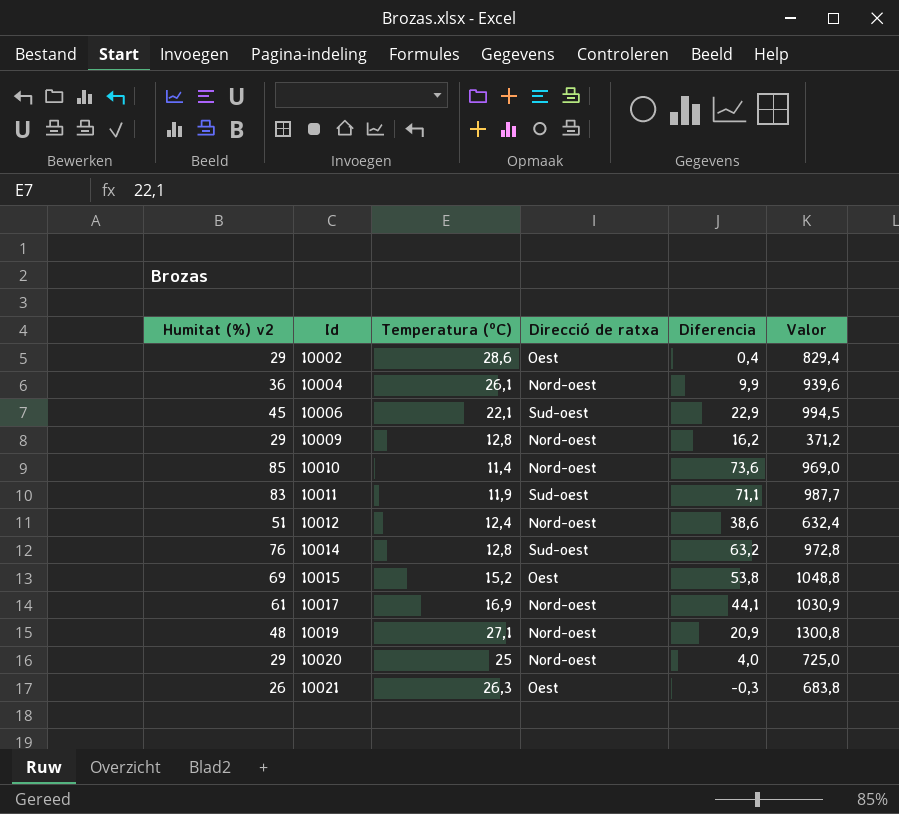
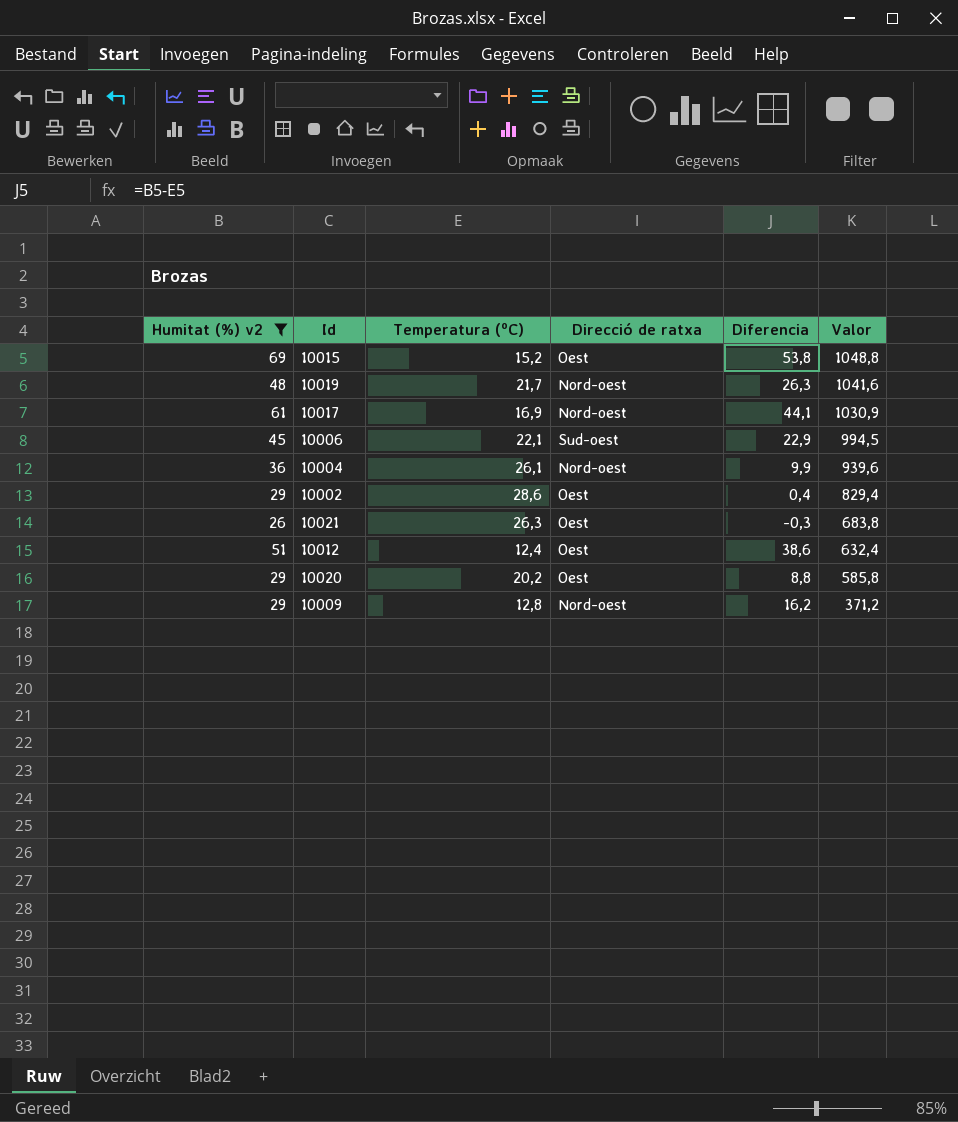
filter: none -> Humitat (%) v2 <= 69
row order: Id ascending -> Valor descending
10019 | Temperatura (ºC): 27,1 -> 21,7
10019 | Diferencia: 20,9 -> 26,3
10019 | Valor: 1300,8 -> 1041,6
10012 | Direcció de ratxa: Nord-oest -> Oest
10020 | Temperatura (ºC): 25 -> 20,2
10020 | Direcció de ratxa: Nord-oest -> Oest
10020 | Diferencia: 4,0 -> 8,8
10020 | Valor: 725,0 -> 585,8

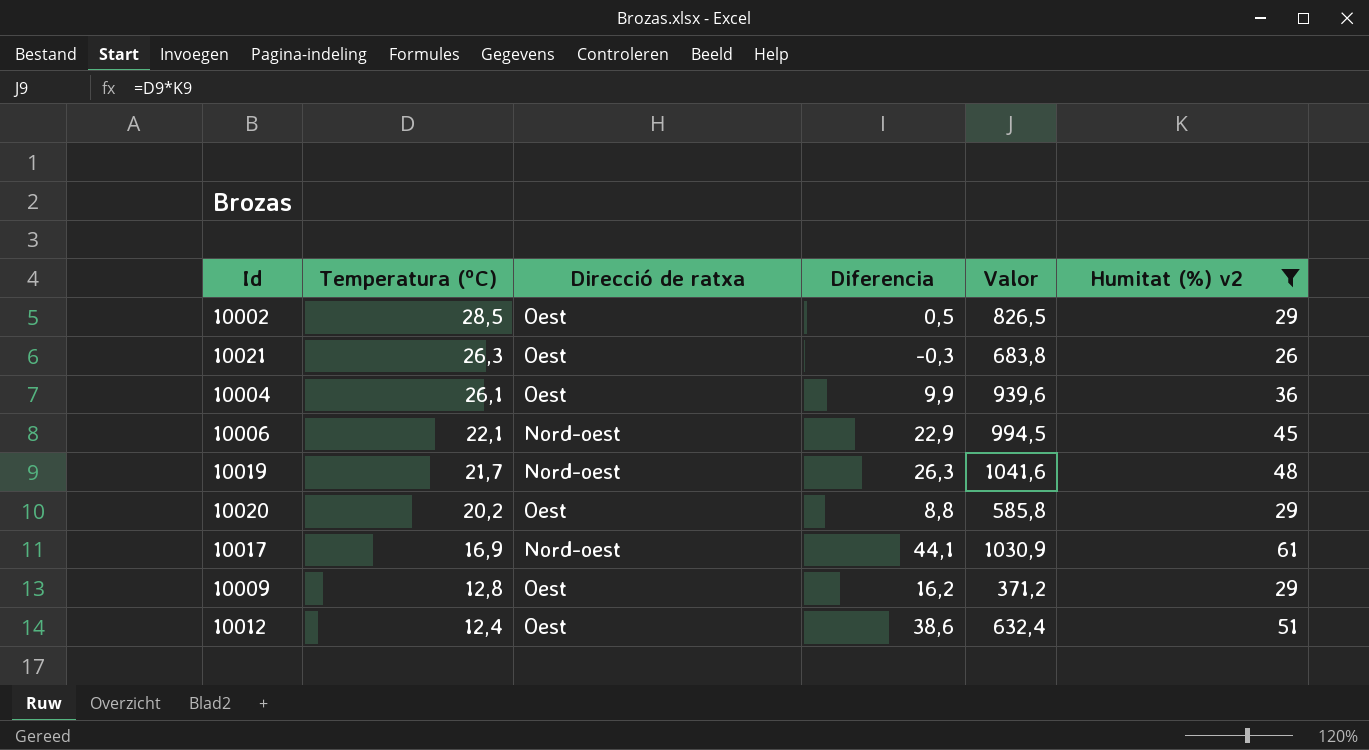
row order: Valor descending -> Temperatura (ºC) descending
column Humitat (%) v2 | position: 1 -> 6
row 10015: 69 | 15,2 | Oest | 53,8 | 1048,8 -> none
10002 | Temperatura (ºC): 28,6 -> 28,5
10002 | Diferencia: 0,4 -> 0,5
10002 | Valor: 829,4 -> 826,5
10004 | Direcció de ratxa: Nord-oest -> Oest
10006 | Direcció de ratxa: Sud-oest -> Nord-oest
10009 | Direcció de ratxa: Nord-oest -> Oest

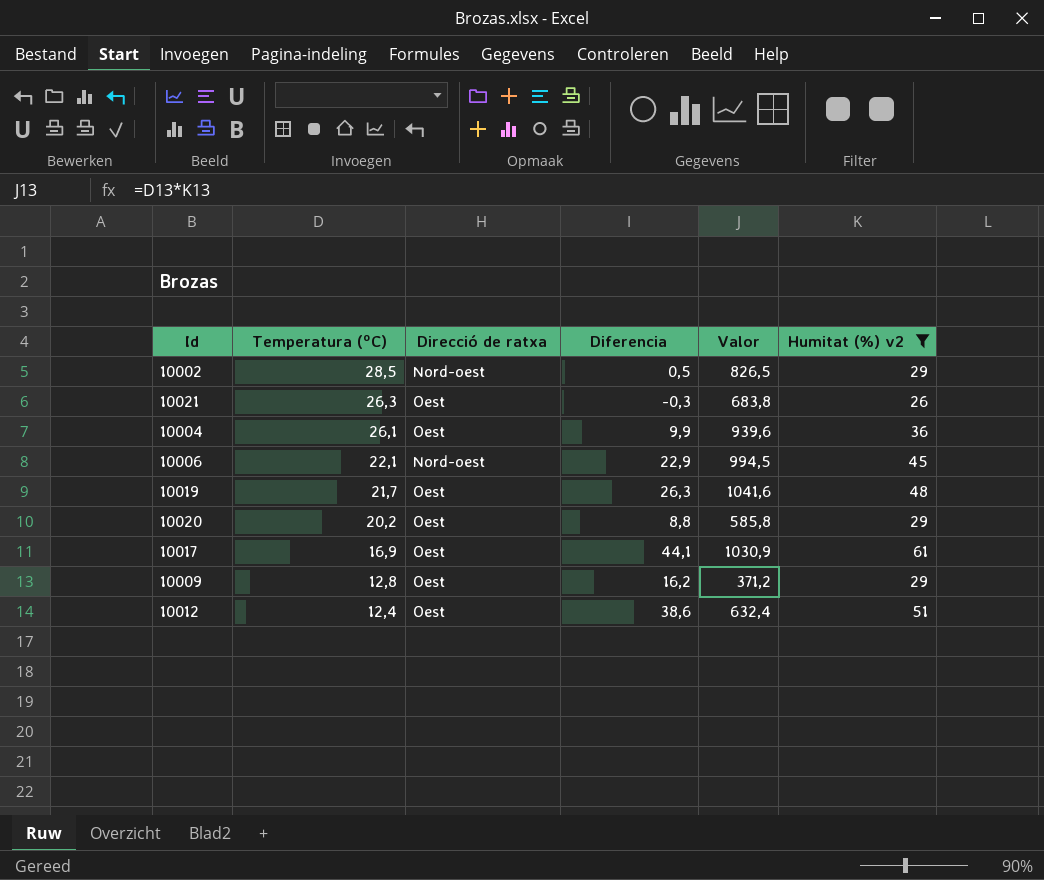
10002 | Direcció de ratxa: Oest -> Nord-oest
10019 | Direcció de ratxa: Nord-oest -> Oest
10017 | Direcció de ratxa: Nord-oest -> Oest

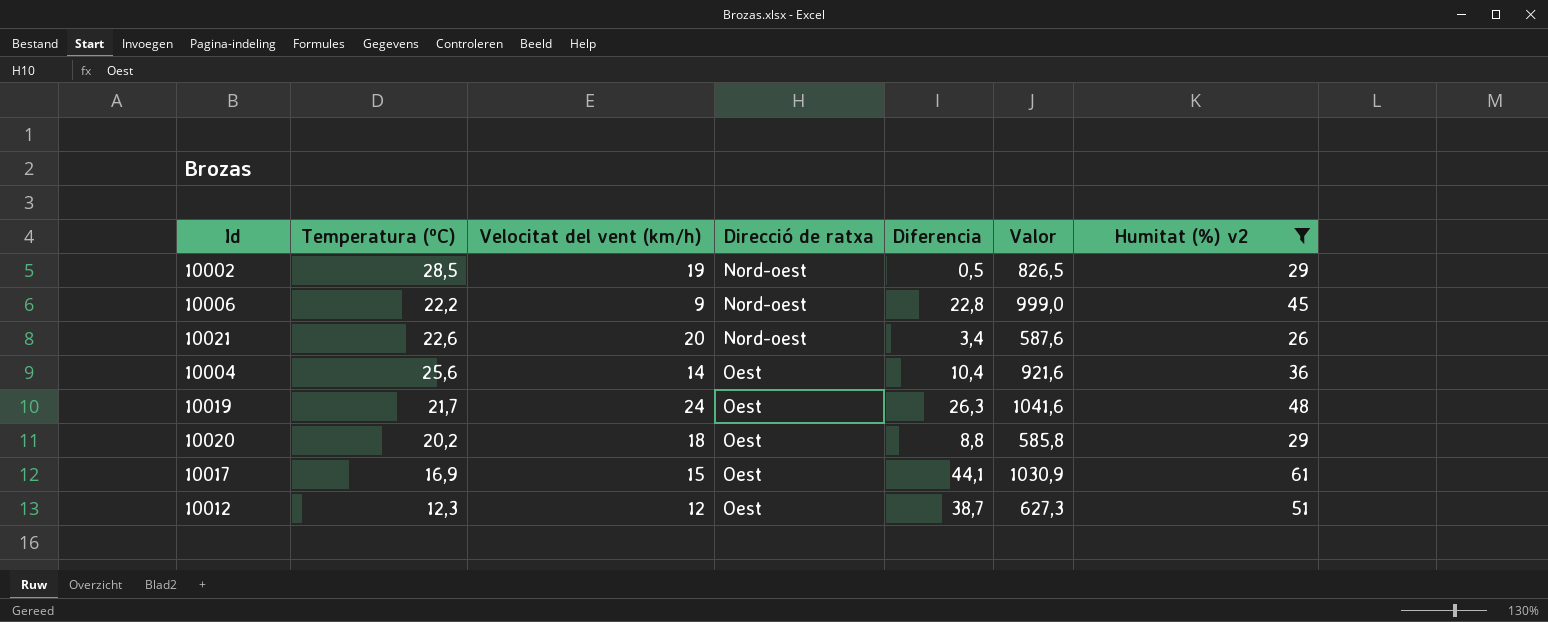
row order: Temperatura (ºC) descending -> Direcció de ratxa ascending
column Velocitat del vent (km/h) | position: none -> 3
row 10009: 12,8 | Oest | 16,2 | 371,2 | 29 -> none
10006 | Temperatura (ºC): 22,1 -> 22,2
10006 | Diferencia: 22,9 -> 22,8
10006 | Valor: 994,5 -> 999,0
10021 | Temperatura (ºC): 26,3 -> 22,6
10021 | Direcció de ratxa: Oest -> Nord-oest
10021 | Diferencia: -0,3 -> 3,4
10021 | Valor: 683,8 -> 587,6
10004 | Temperatura (ºC): 26,1 -> 25,6
10004 | Diferencia: 9,9 -> 10,4
10004 | Valor: 939,6 -> 921,6
10012 | Temperatura (ºC): 12,4 -> 12,3
10012 | Diferencia: 38,6 -> 38,7
10012 | Valor: 632,4 -> 627,3

